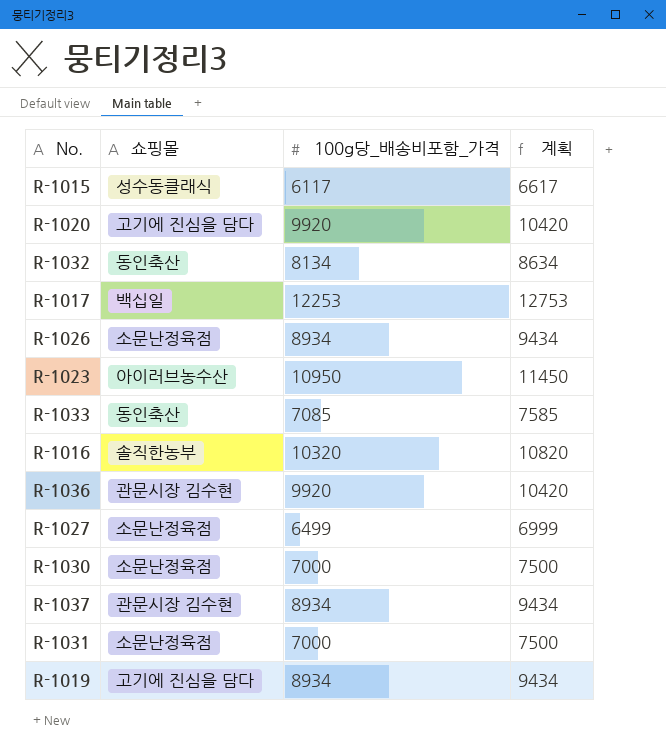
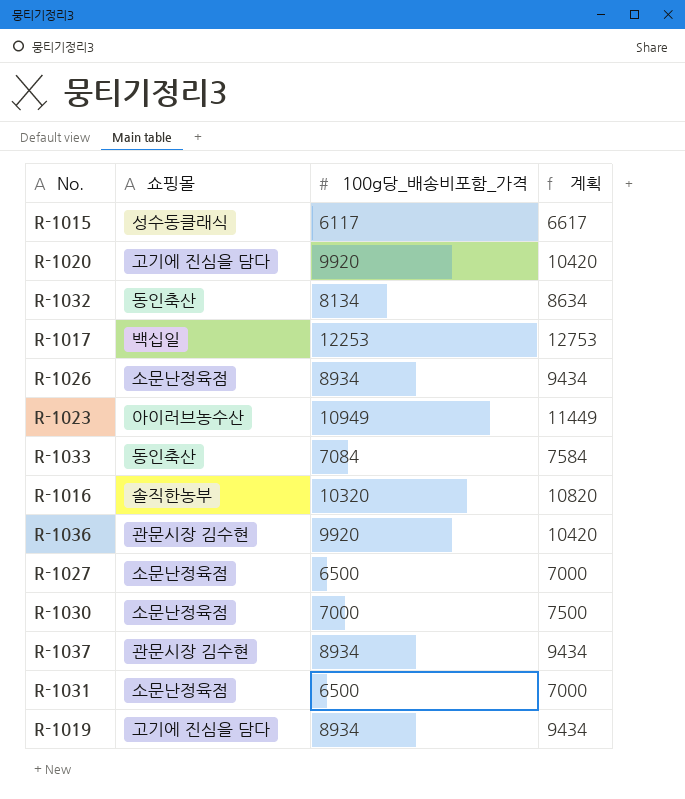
R-1023 | 100g당_배송비포함_가격: 10950 -> 10949
R-1023 | 계획: 11450 -> 11449
R-1033 | 100g당_배송비포함_가격: 7085 -> 7084
R-1033 | 계획: 7585 -> 7584
R-1027 | 100g당_배송비포함_가격: 6499 -> 6500
R-1027 | 계획: 6999 -> 7000
R-1031 | 100g당_배송비포함_가격: 7000 -> 6500
R-1031 | 계획: 7500 -> 7000

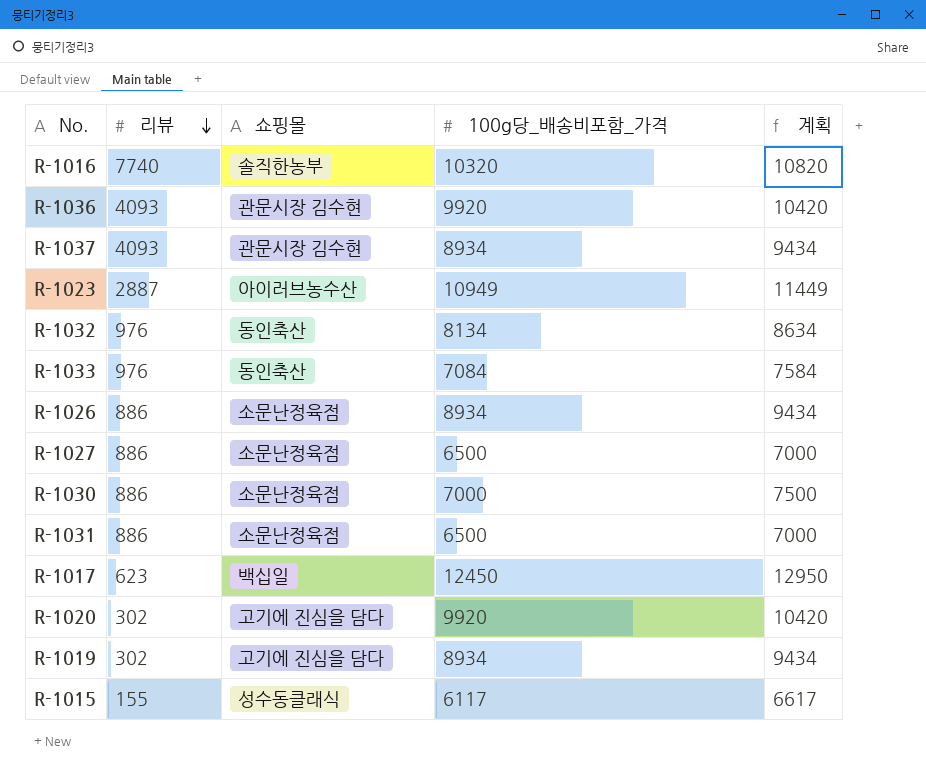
row order: none -> 리뷰 descending
column 리뷰 | position: none -> 2
R-1017 | 100g당_배송비포함_가격: 12253 -> 12450
R-1017 | 계획: 12753 -> 12950

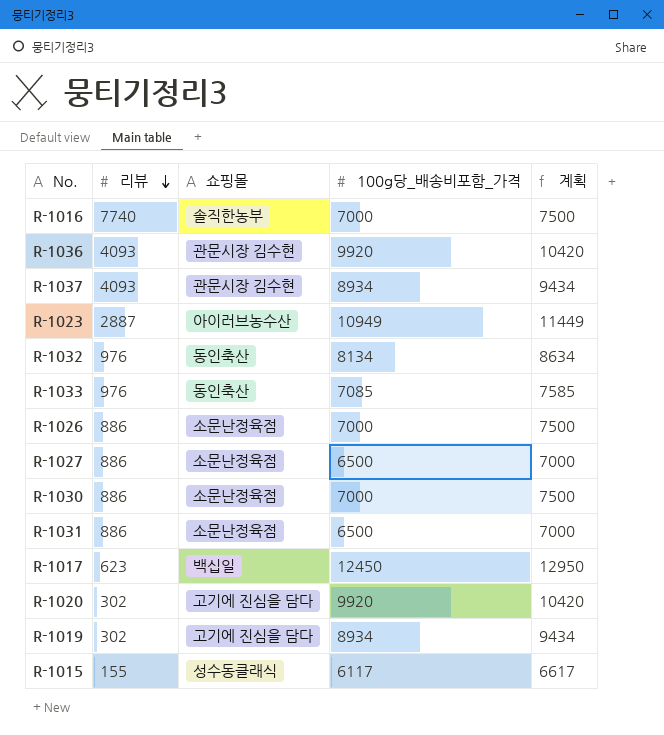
R-1016 | 100g당_배송비포함_가격: 10320 -> 7000
R-1016 | 계획: 10820 -> 7500
R-1033 | 100g당_배송비포함_가격: 7084 -> 7085
R-1033 | 계획: 7584 -> 7585
R-1026 | 100g당_배송비포함_가격: 8934 -> 7000
R-1026 | 계획: 9434 -> 7500

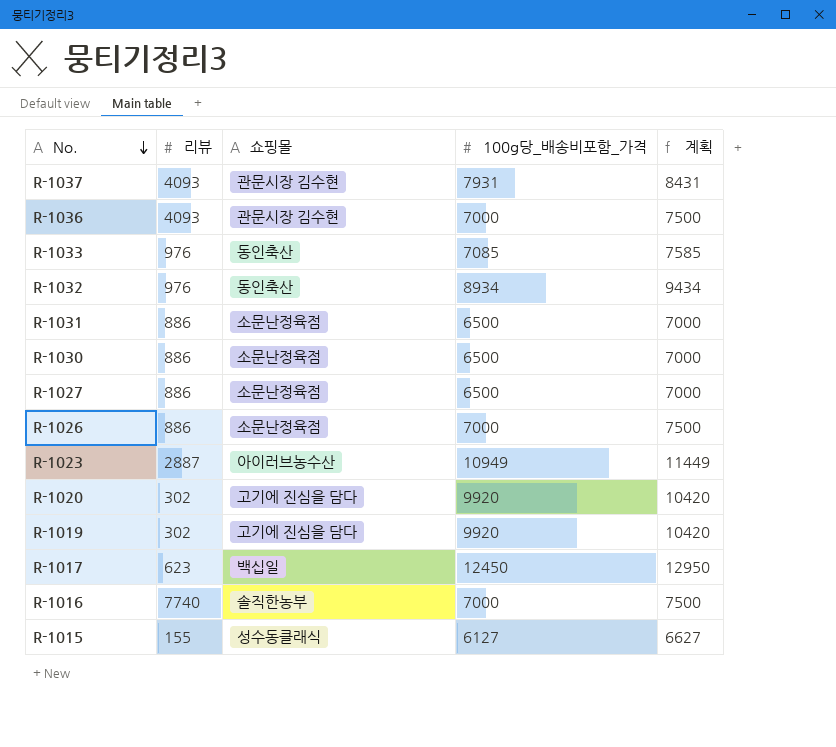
row order: 리뷰 descending -> No. descending
R-1037 | 100g당_배송비포함_가격: 8934 -> 7931
R-1037 | 계획: 9434 -> 8431
R-1036 | 100g당_배송비포함_가격: 9920 -> 7000
R-1036 | 계획: 10420 -> 7500
R-1032 | 100g당_배송비포함_가격: 8134 -> 8934
R-1032 | 계획: 8634 -> 9434
R-1030 | 100g당_배송비포함_가격: 7000 -> 6500
R-1030 | 계획: 7500 -> 7000
R-1019 | 100g당_배송비포함_가격: 8934 -> 9920
R-1019 | 계획: 9434 -> 10420
R-1015 | 100g당_배송비포함_가격: 6117 -> 6127
R-1015 | 계획: 6617 -> 6627

